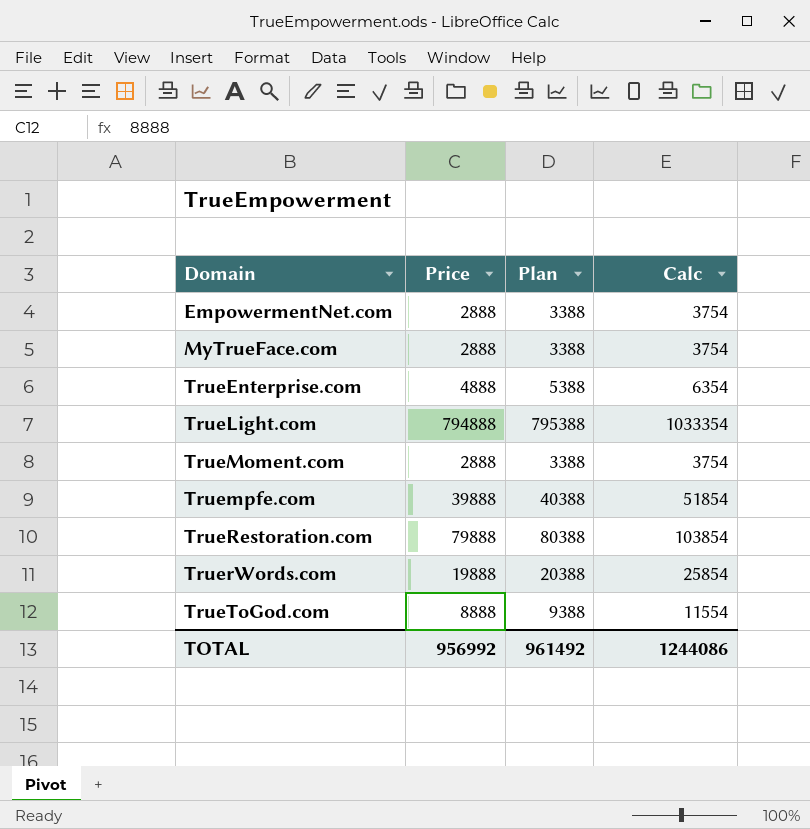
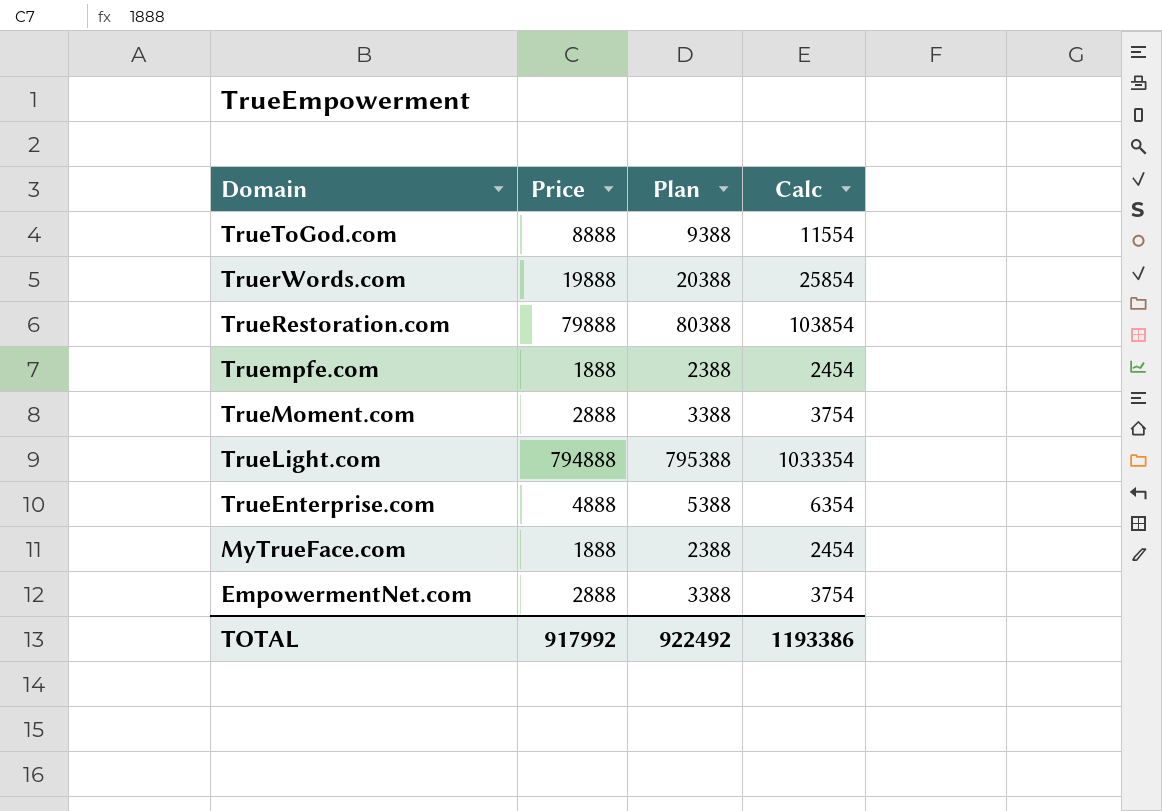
row order: Domain ascending -> Domain descending
Truempfe.com | Price: 39888 -> 1888
Truempfe.com | Plan: 40388 -> 2388
Truempfe.com | Calc: 51854 -> 2454
MyTrueFace.com | Price: 2888 -> 1888
MyTrueFace.com | Plan: 3388 -> 2388
MyTrueFace.com | Calc: 3754 -> 2454
TOTAL | Price: 956992 -> 917992
TOTAL | Plan: 961492 -> 922492
TOTAL | Calc: 1244086 -> 1193386

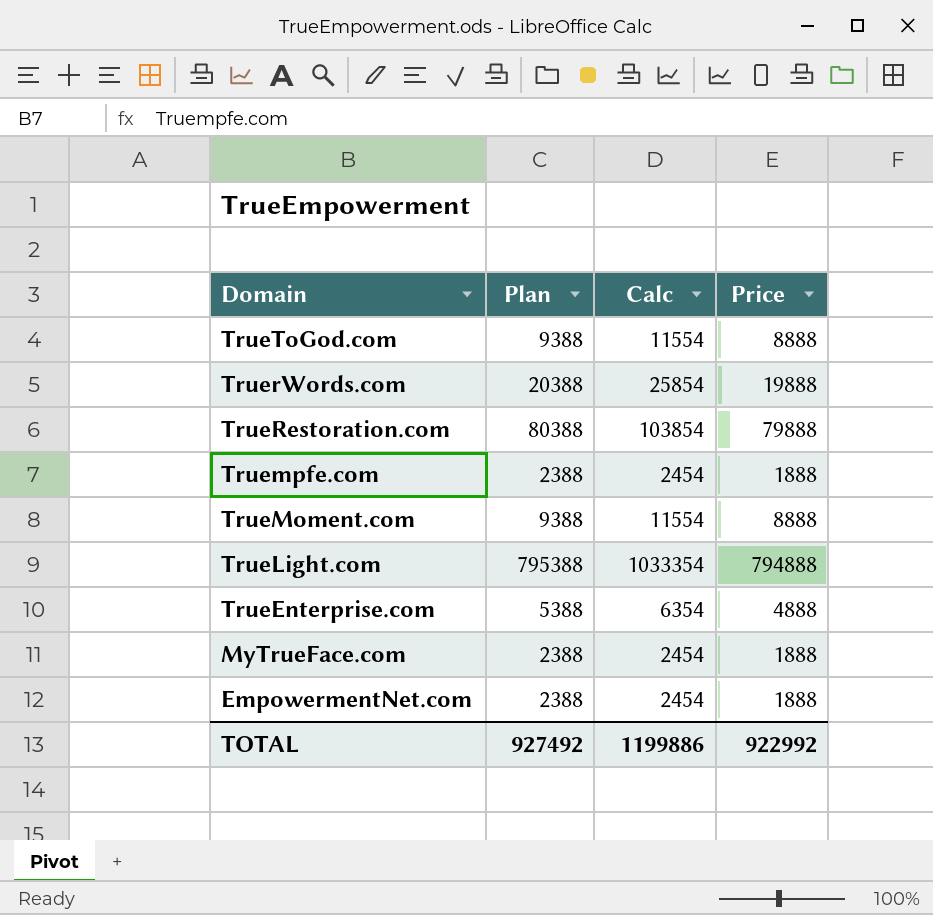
column Price | position: 2 -> 4
TrueMoment.com | Plan: 3388 -> 9388
TrueMoment.com | Calc: 3754 -> 11554
TrueMoment.com | Price: 2888 -> 8888
EmpowermentNet.com | Plan: 3388 -> 2388
EmpowermentNet.com | Calc: 3754 -> 2454
EmpowermentNet.com | Price: 2888 -> 1888
TOTAL | Plan: 922492 -> 927492
TOTAL | Calc: 1193386 -> 1199886
TOTAL | Price: 917992 -> 922992

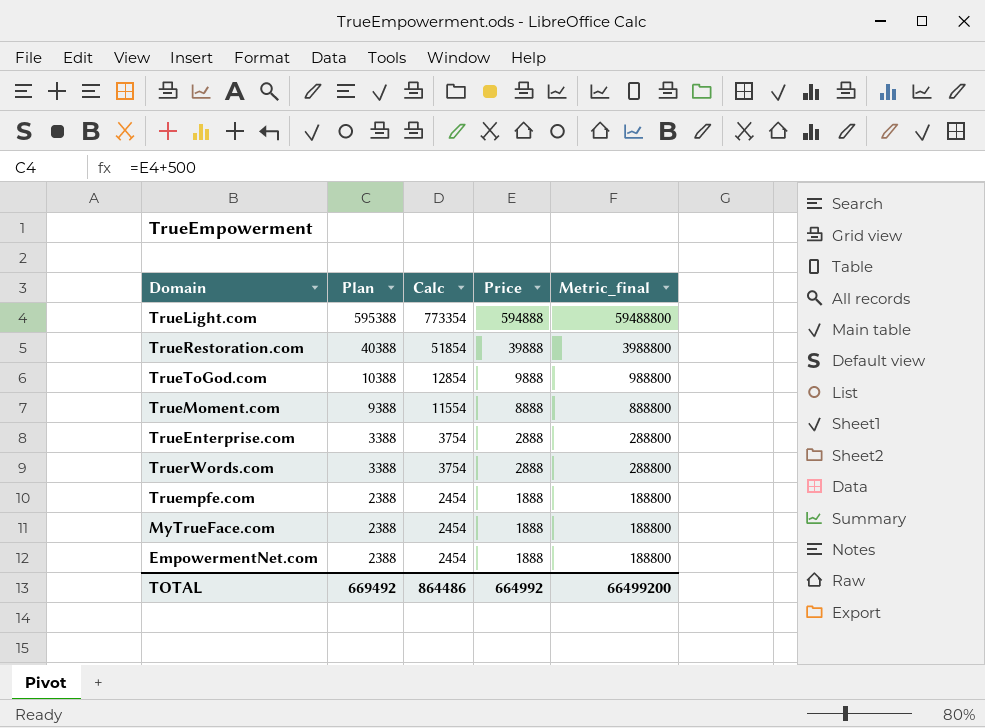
row order: Domain descending -> Plan descending
column Metric_final | formula: none -> [Price] * 100
TrueLight.com | Plan: 795388 -> 595388
TrueLight.com | Calc: 1033354 -> 773354
TrueLight.com | Price: 794888 -> 594888
TrueRestoration.com | Plan: 80388 -> 40388
TrueRestoration.com | Calc: 103854 -> 51854
TrueRestoration.com | Price: 79888 -> 39888
TrueToGod.com | Plan: 9388 -> 10388
TrueToGod.com | Calc: 11554 -> 12854
TrueToGod.com | Price: 8888 -> 9888
TrueEnterprise.com | Plan: 5388 -> 3388
TrueEnterprise.com | Calc: 6354 -> 3754
TrueEnterprise.com | Price: 4888 -> 2888
TruerWords.com | Plan: 20388 -> 3388
TruerWords.com | Calc: 25854 -> 3754
TruerWords.com | Price: 19888 -> 2888
TOTAL | Plan: 927492 -> 669492
TOTAL | Calc: 1199886 -> 864486
TOTAL | Price: 922992 -> 664992

